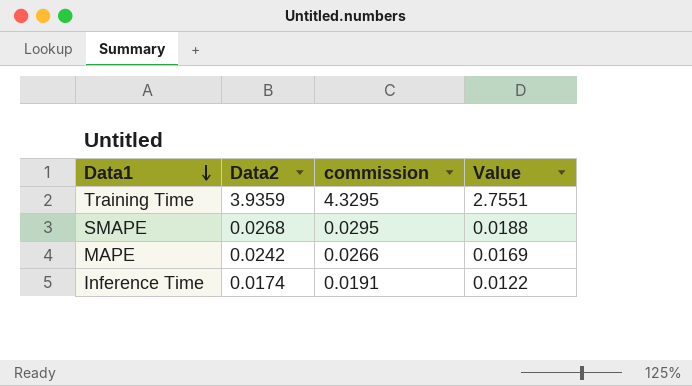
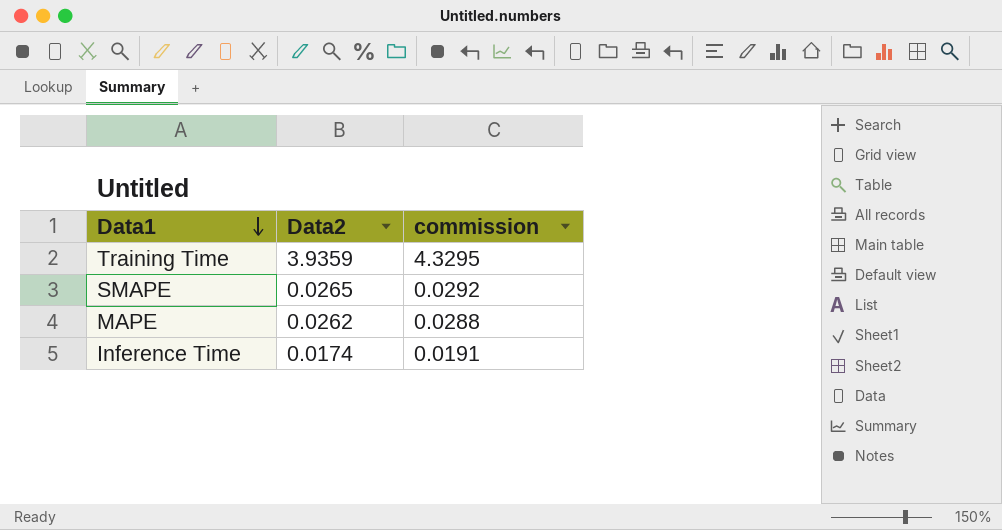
column Value | formula: [Data2] * 0.7 -> none
SMAPE | Data2: 0.0268 -> 0.0265
SMAPE | commission: 0.0295 -> 0.0292
MAPE | Data2: 0.0242 -> 0.0262
MAPE | commission: 0.0266 -> 0.0288

